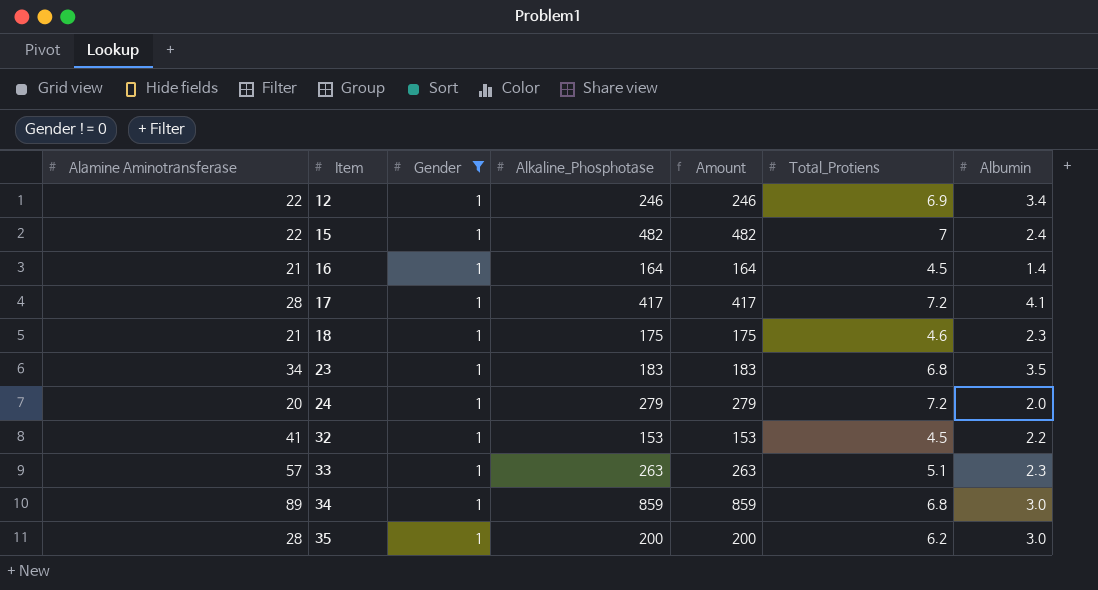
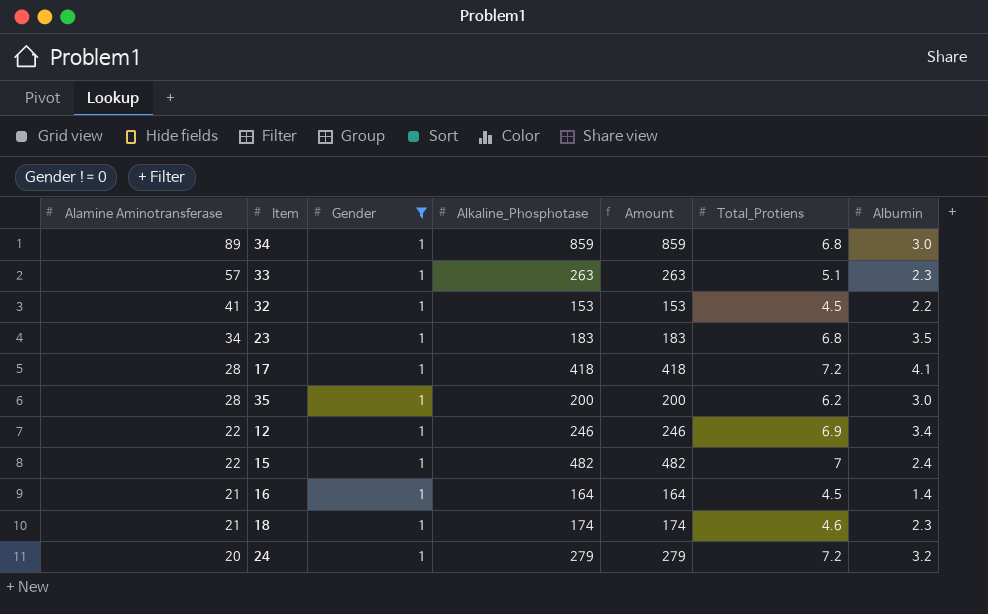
row order: Item ascending -> Alamine Aminotransferase descending
17 | Alkaline_Phosphotase: 417 -> 418
17 | Amount: 417 -> 418
18 | Alkaline_Phosphotase: 175 -> 174
18 | Amount: 175 -> 174
24 | Albumin: 2.0 -> 3.2

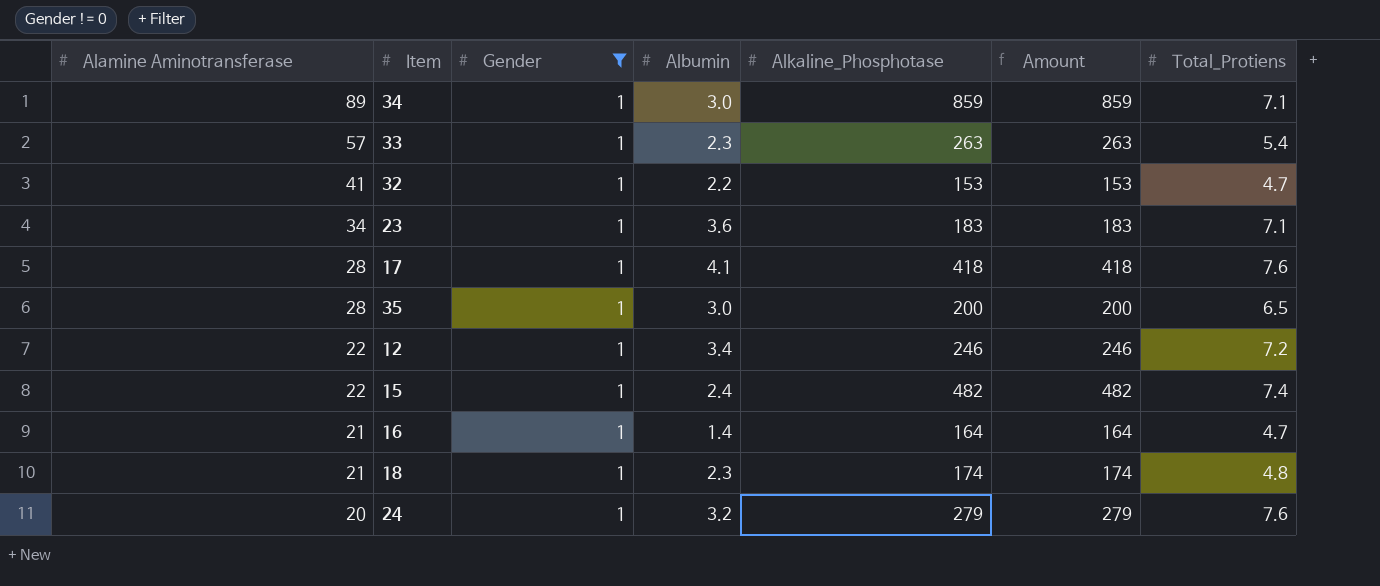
column Albumin | position: 7 -> 4
34 | Total_Protiens: 6.8 -> 7.1
33 | Total_Protiens: 5.1 -> 5.4
32 | Total_Protiens: 4.5 -> 4.7
23 | Albumin: 3.5 -> 3.6
23 | Total_Protiens: 6.8 -> 7.1
17 | Total_Protiens: 7.2 -> 7.6
35 | Total_Protiens: 6.2 -> 6.5
12 | Total_Protiens: 6.9 -> 7.2
15 | Total_Protiens: 7 -> 7.4
16 | Total_Protiens: 4.5 -> 4.7
18 | Total_Protiens: 4.6 -> 4.8
24 | Total_Protiens: 7.2 -> 7.6

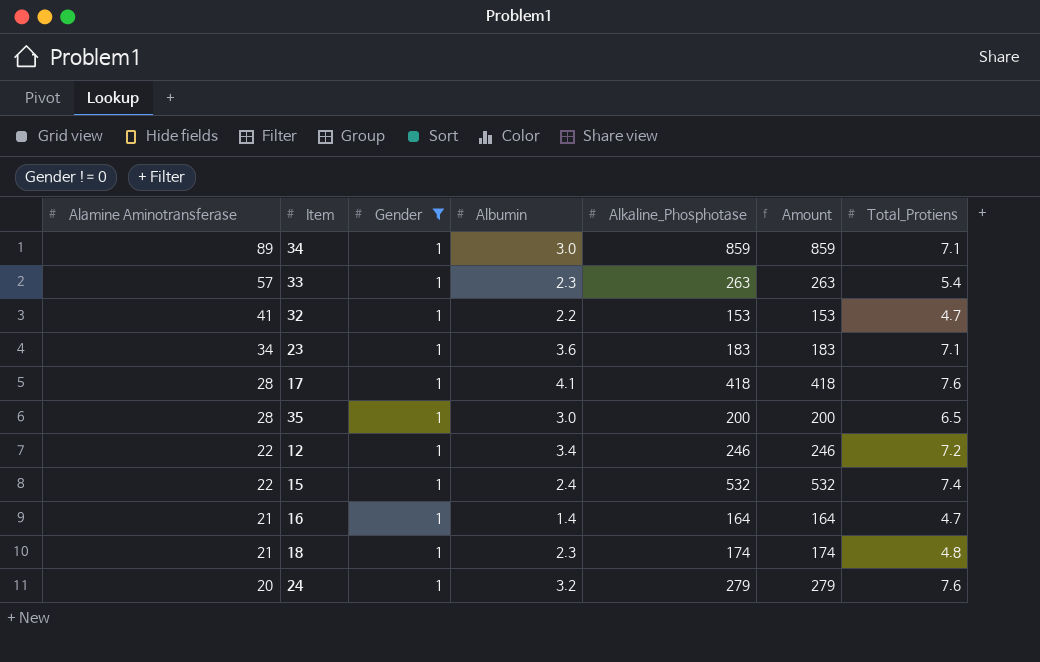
15 | Alkaline_Phosphotase: 482 -> 532
15 | Amount: 482 -> 532

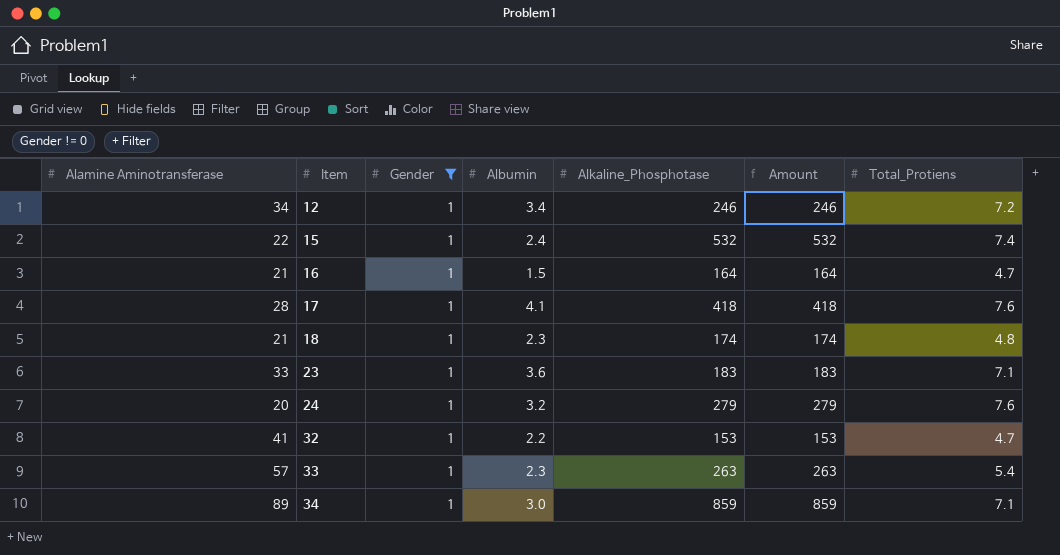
row order: Alamine Aminotransferase descending -> Item ascending
row 35: 28 | 1 | 3.0 | 200 | 200 | 6.5 -> none
12 | Alamine Aminotransferase: 22 -> 34
16 | Albumin: 1.4 -> 1.5
23 | Alamine Aminotransferase: 34 -> 33

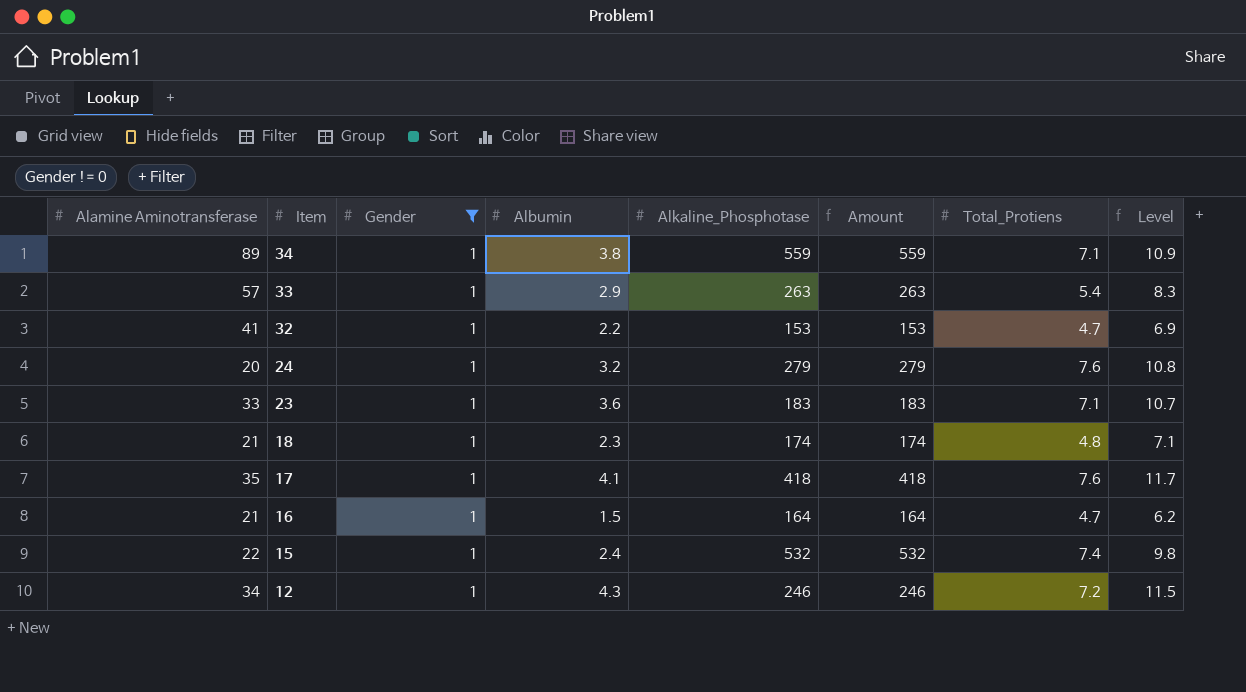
row order: Item ascending -> Item descending
column Level | formula: none -> [Albumin] + [Total_Protiens]
34 | Albumin: 3.0 -> 3.8
34 | Alkaline_Phosphotase: 859 -> 559
34 | Amount: 859 -> 559
33 | Albumin: 2.3 -> 2.9
17 | Alamine Aminotransferase: 28 -> 35
12 | Albumin: 3.4 -> 4.3

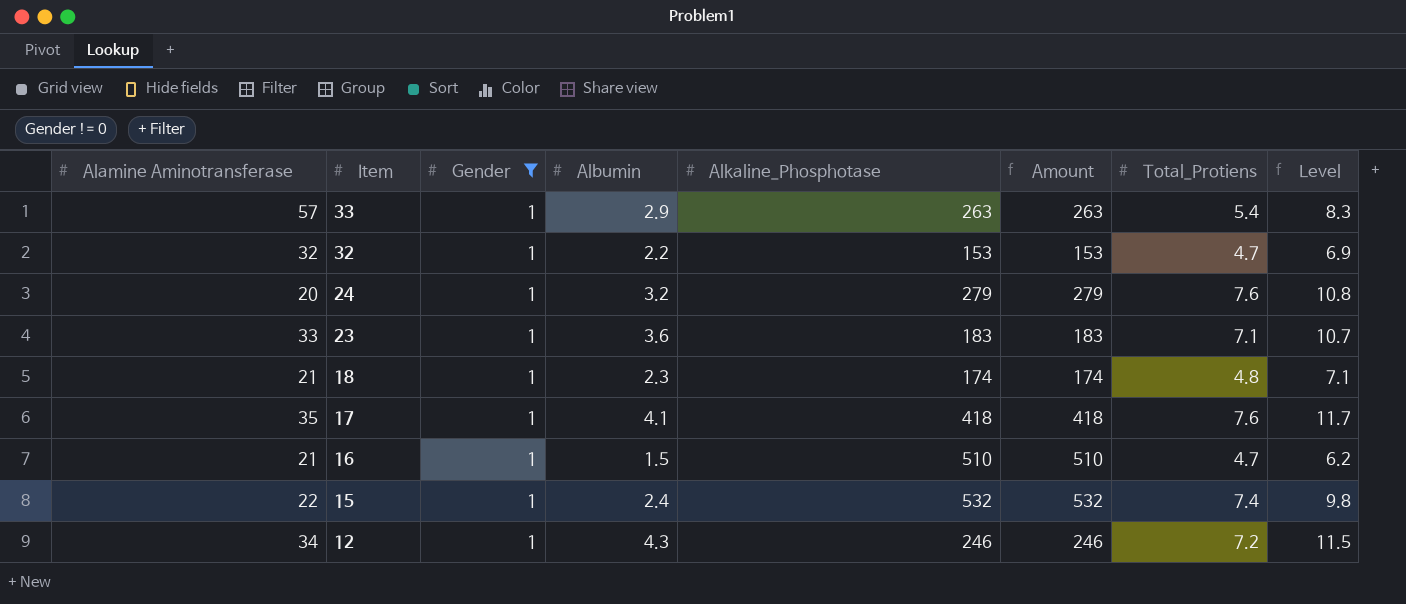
row 34: 89 | 1 | 3.8 | 559 | 559 | 7.1 | 10.9 -> none
32 | Alamine Aminotransferase: 41 -> 32
16 | Alkaline_Phosphotase: 164 -> 510
16 | Amount: 164 -> 510

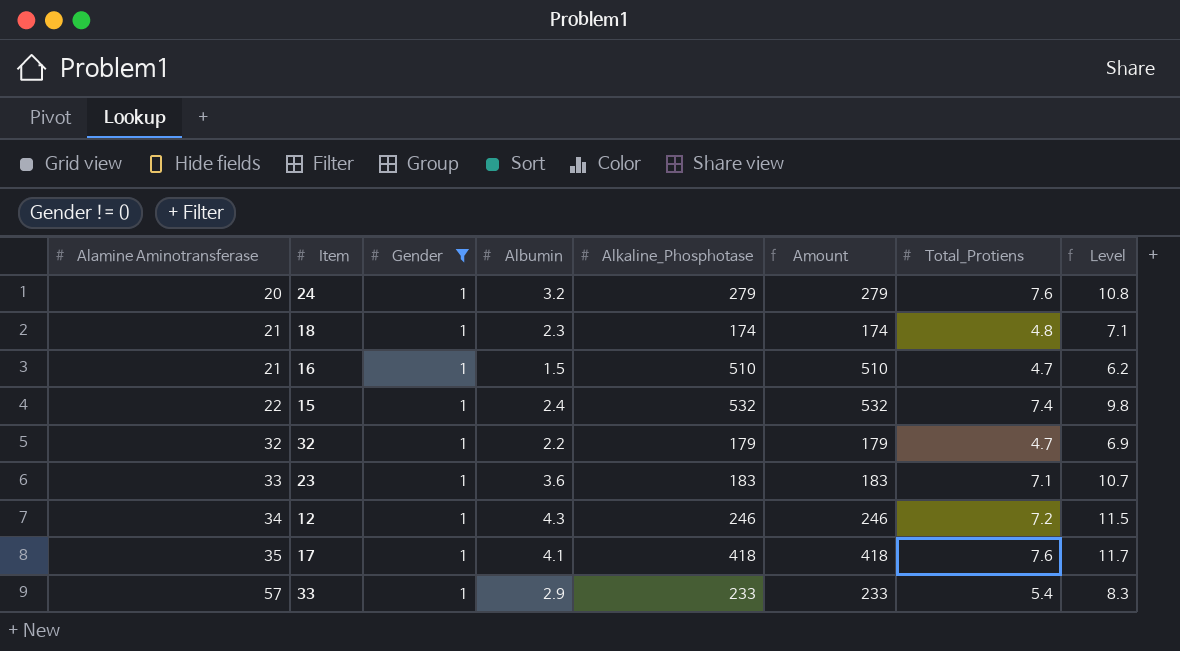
row order: Item descending -> Alamine Aminotransferase ascending
32 | Alkaline_Phosphotase: 153 -> 179
32 | Amount: 153 -> 179
33 | Alkaline_Phosphotase: 263 -> 233
33 | Amount: 263 -> 233

